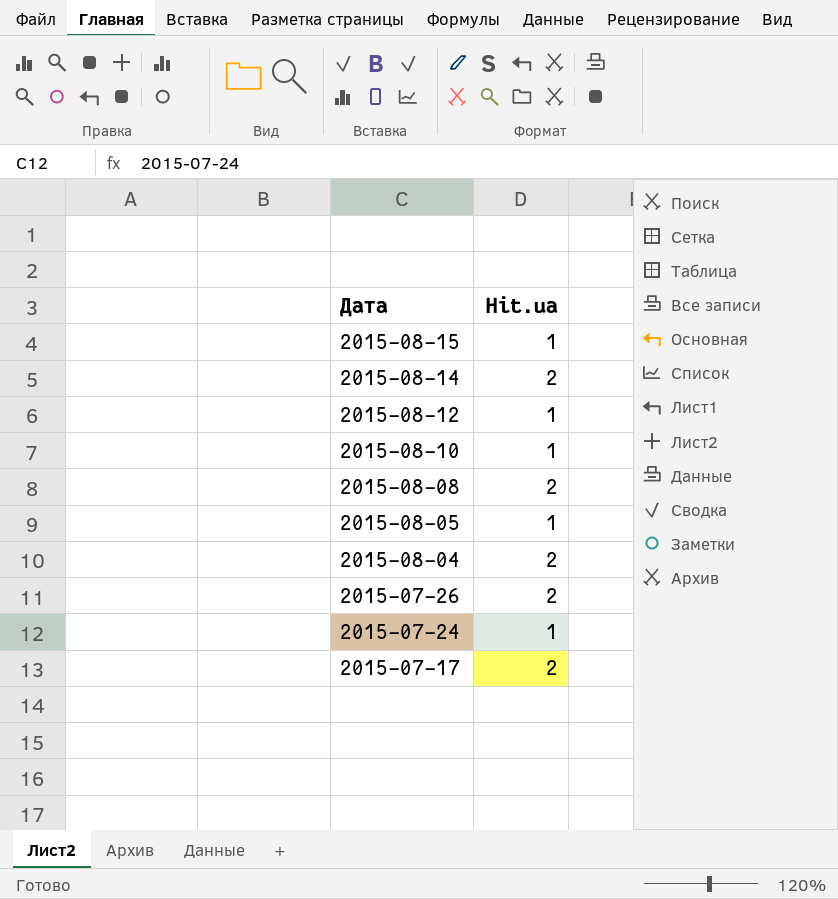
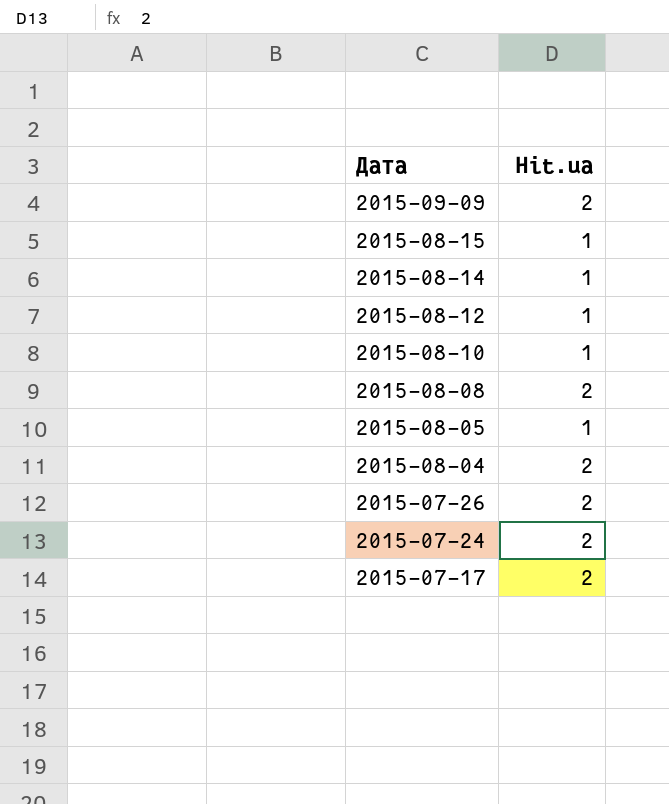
row 2015-09-09: none -> 2
2015-08-14 | Hit.ua: 2 -> 1
2015-07-24 | Hit.ua: 1 -> 2

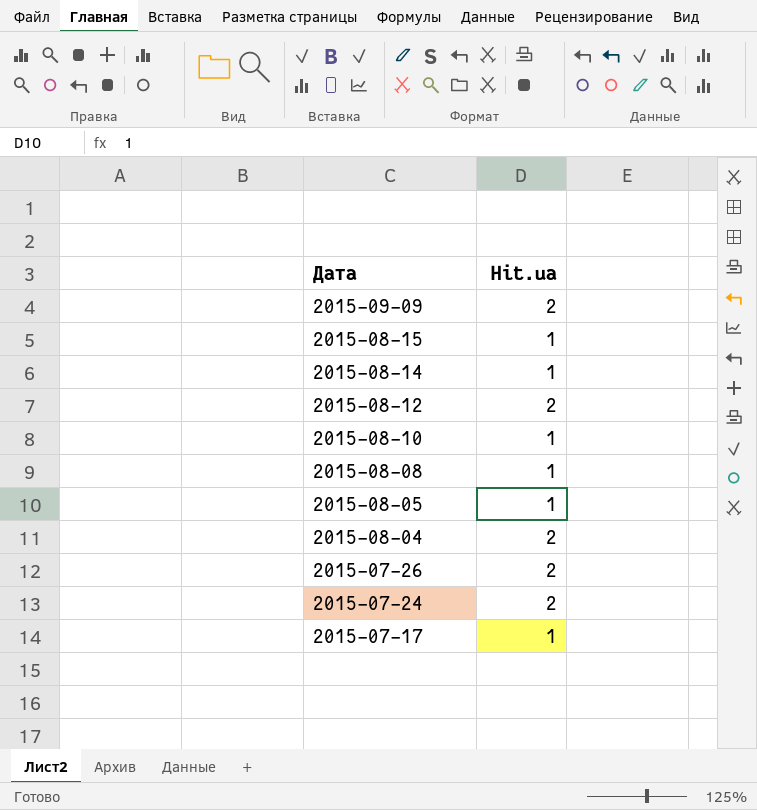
2015-08-12 | Hit.ua: 1 -> 2
2015-08-08 | Hit.ua: 2 -> 1
2015-07-17 | Hit.ua: 2 -> 1

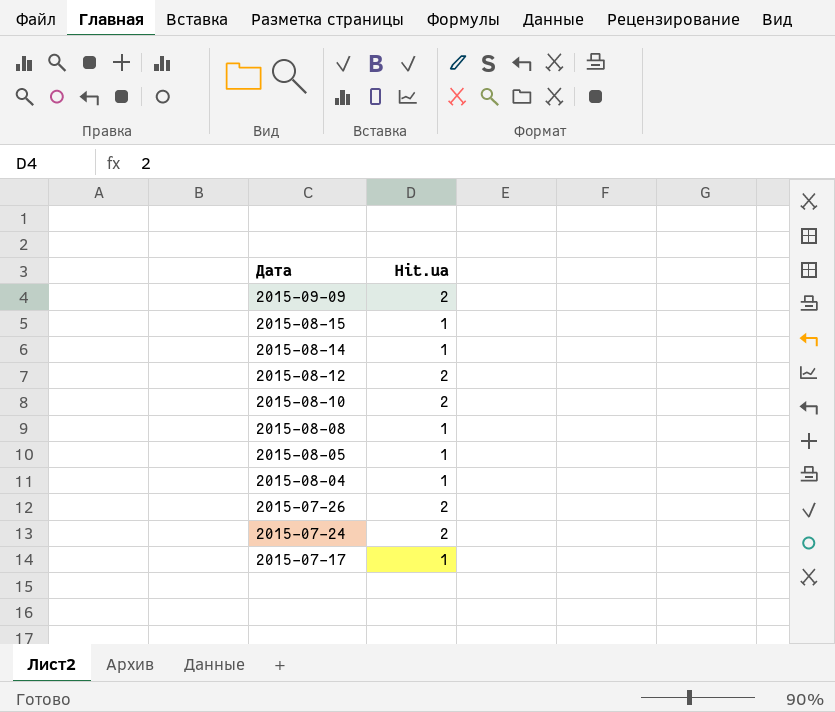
2015-08-10 | Hit.ua: 1 -> 2
2015-08-04 | Hit.ua: 2 -> 1

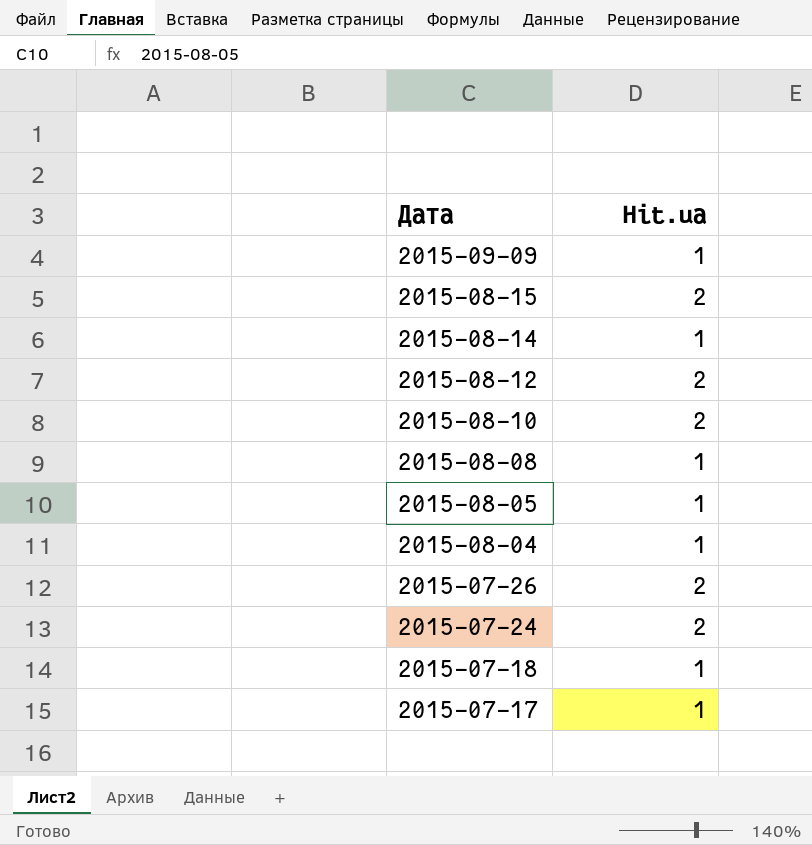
2015-09-09 | Hit.ua: 2 -> 1
2015-08-15 | Hit.ua: 1 -> 2
row 2015-07-18: none -> 1

